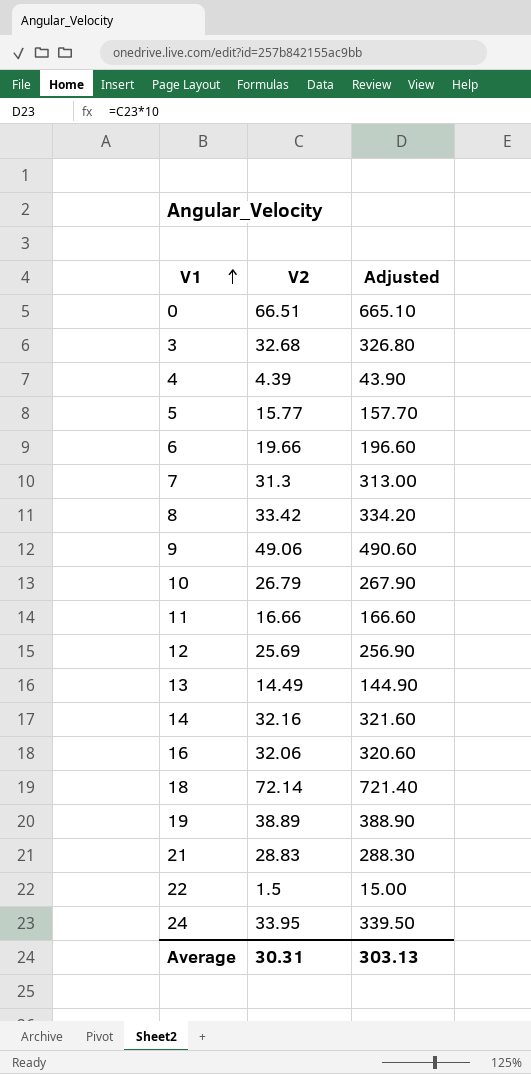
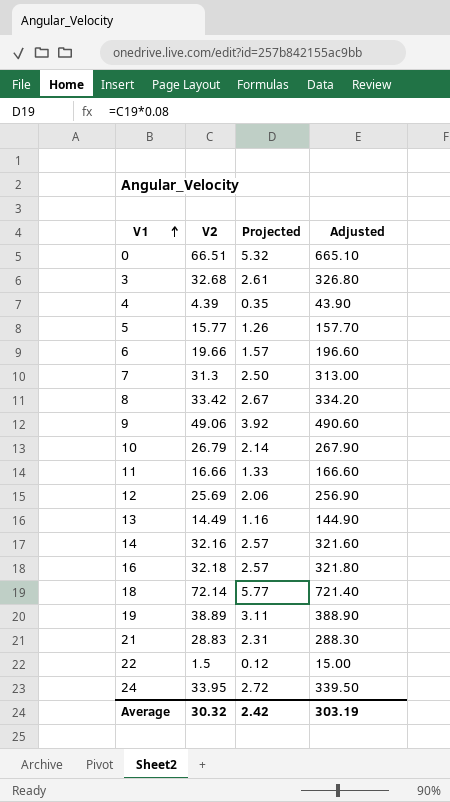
column Projected | formula: none -> [V2] * 0.08
16 | V2: 32.06 -> 32.18
16 | Adjusted: 320.60 -> 321.80
Average | V2: 30.31 -> 30.32
Average | Adjusted: 303.13 -> 303.19

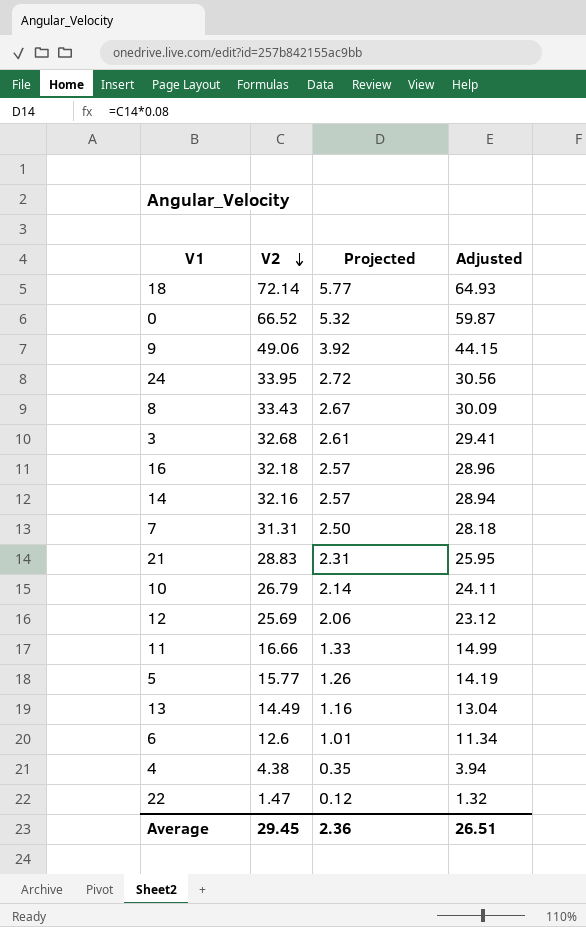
row order: V1 ascending -> V2 descending
column Adjusted | formula: [V2] * 10 -> [V2] * 0.9
row 19: 38.89 | 3.11 | 388.90 -> none
0 | V2: 66.51 -> 66.52
8 | V2: 33.42 -> 33.43
7 | V2: 31.3 -> 31.31
6 | V2: 19.66 -> 12.6
6 | Projected: 1.57 -> 1.01
4 | V2: 4.39 -> 4.38
22 | V2: 1.5 -> 1.47
Average | V2: 30.32 -> 29.45
Average | Projected: 2.42 -> 2.36
Average | Adjusted: 303.19 -> 26.51

